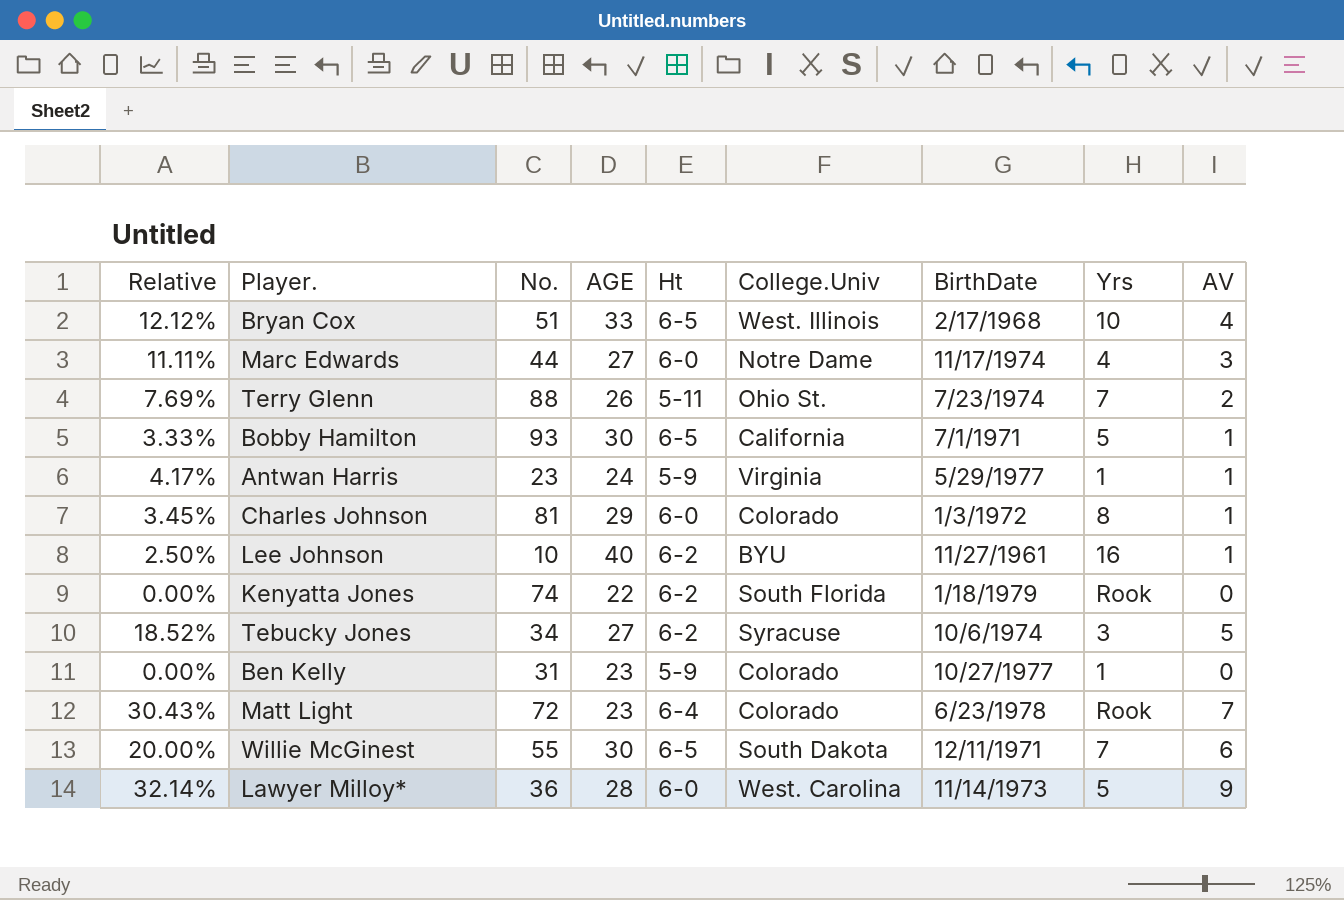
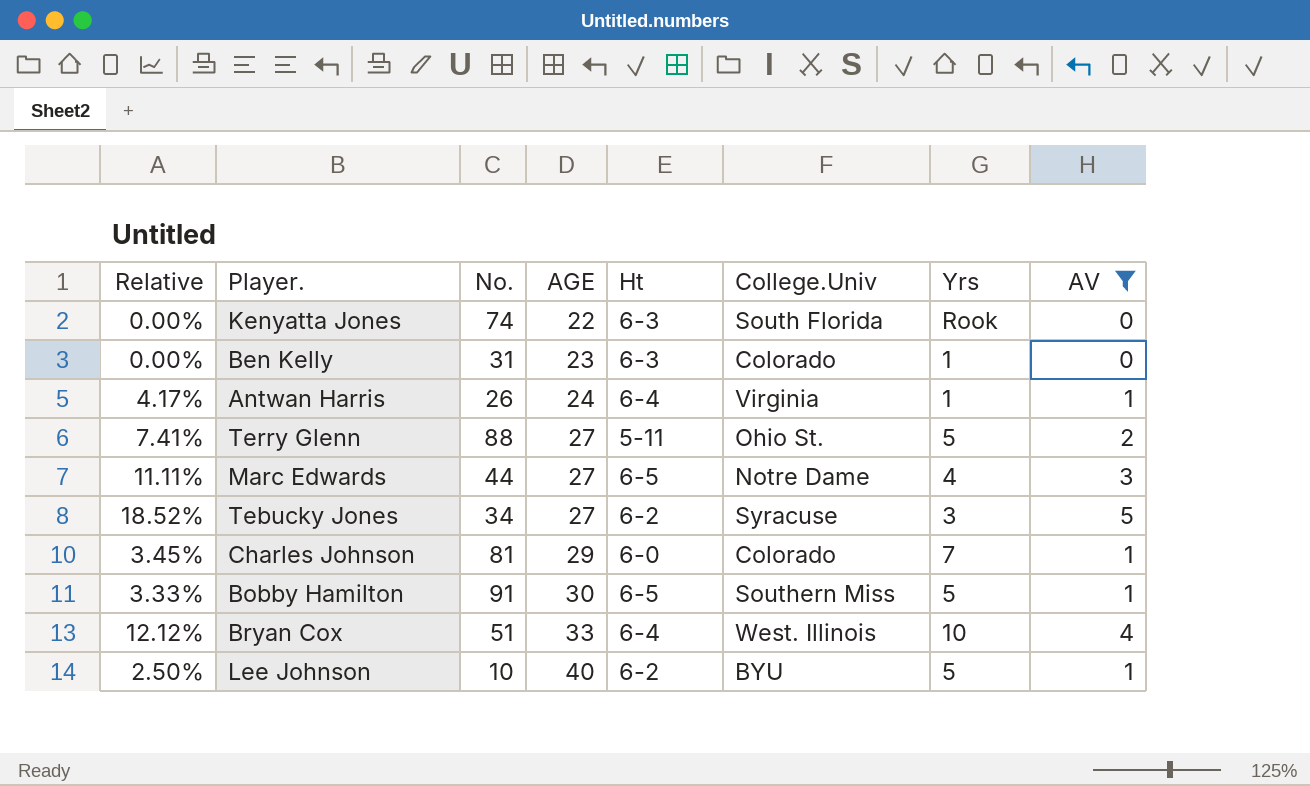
filter: none -> AV <= 5
row order: none -> AGE ascending
column BirthDate | position: 7 -> none
Kenyatta Jones | Ht: 6-2 -> 6-3
Ben Kelly | Ht: 5-9 -> 6-3
Antwan Harris | No.: 23 -> 26
Antwan Harris | Ht: 5-9 -> 6-4
Terry Glenn | Relative: 7.69% -> 7.41%
Terry Glenn | AGE: 26 -> 27
Terry Glenn | Yrs: 7 -> 5
Marc Edwards | Ht: 6-0 -> 6-5
Charles Johnson | Yrs: 8 -> 7
Bobby Hamilton | No.: 93 -> 91
Bobby Hamilton | College.Univ: California -> Southern Miss
Bryan Cox | Ht: 6-5 -> 6-4
Lee Johnson | Yrs: 16 -> 5

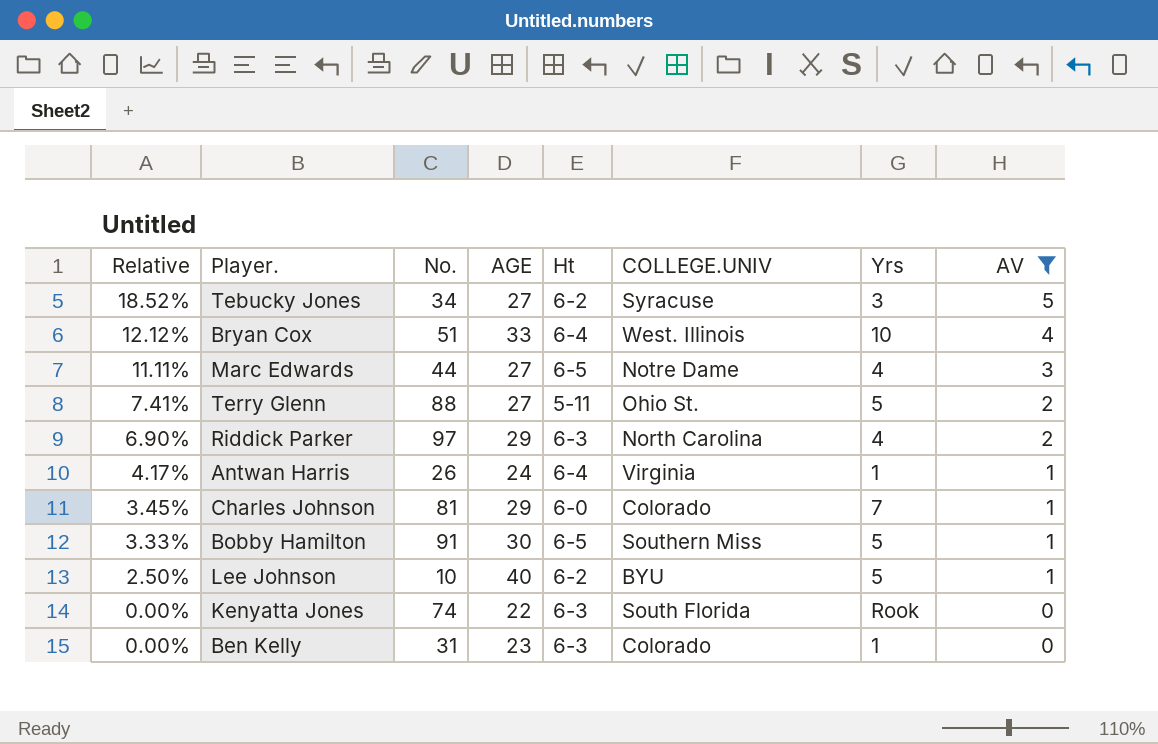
row order: AGE ascending -> Relative descending
column name: College.Univ -> COLLEGE.UNIV
row Riddick Parker: none -> 6.90% | 97 | 29 | 6-3 | North Carolina | 4 | 2

